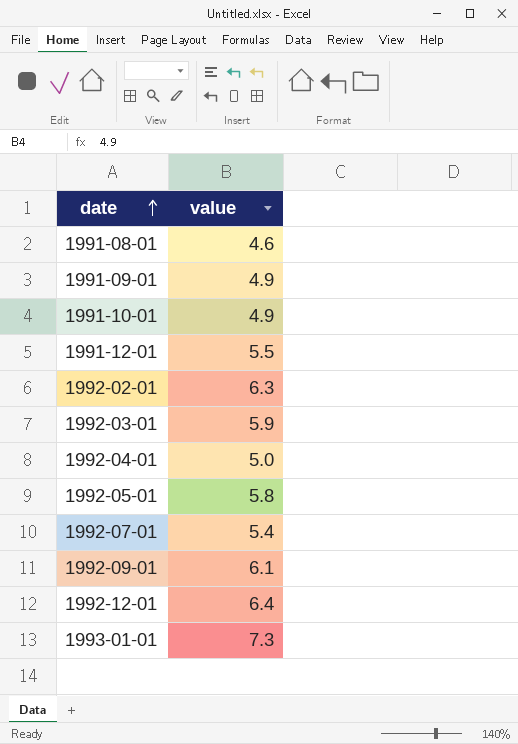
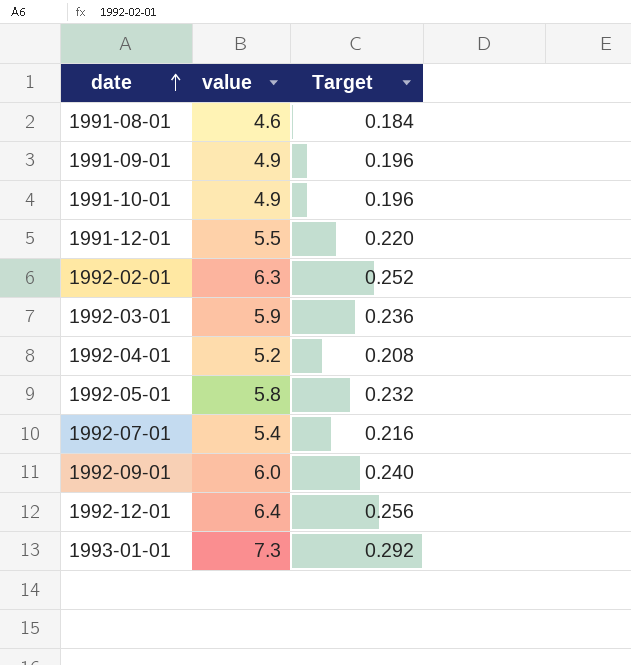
column Target | formula: none -> [value] * 0.04
1992-04-01 | value: 5.0 -> 5.2
1992-09-01 | value: 6.1 -> 6.0

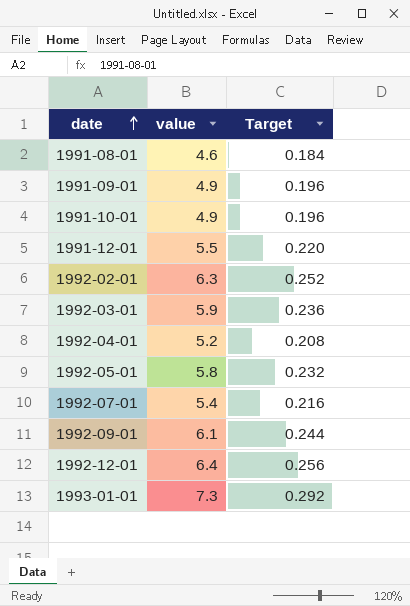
1992-09-01 | value: 6.0 -> 6.1
1992-09-01 | Target: 0.240 -> 0.244

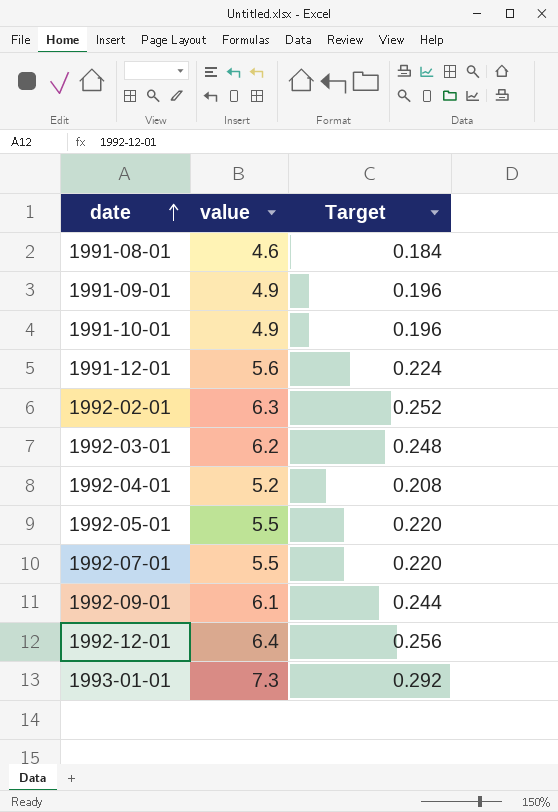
1991-12-01 | value: 5.5 -> 5.6
1991-12-01 | Target: 0.220 -> 0.224
1992-03-01 | value: 5.9 -> 6.2
1992-03-01 | Target: 0.236 -> 0.248
1992-05-01 | value: 5.8 -> 5.5
1992-05-01 | Target: 0.232 -> 0.220
1992-07-01 | value: 5.4 -> 5.5
1992-07-01 | Target: 0.216 -> 0.220

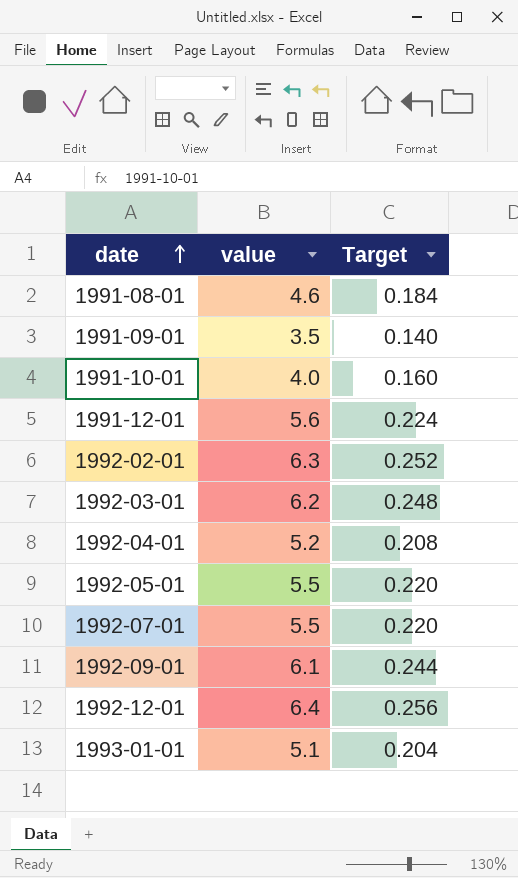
1991-09-01 | value: 4.9 -> 3.5
1991-09-01 | Target: 0.196 -> 0.140
1991-10-01 | value: 4.9 -> 4.0
1991-10-01 | Target: 0.196 -> 0.160
1993-01-01 | value: 7.3 -> 5.1
1993-01-01 | Target: 0.292 -> 0.204

